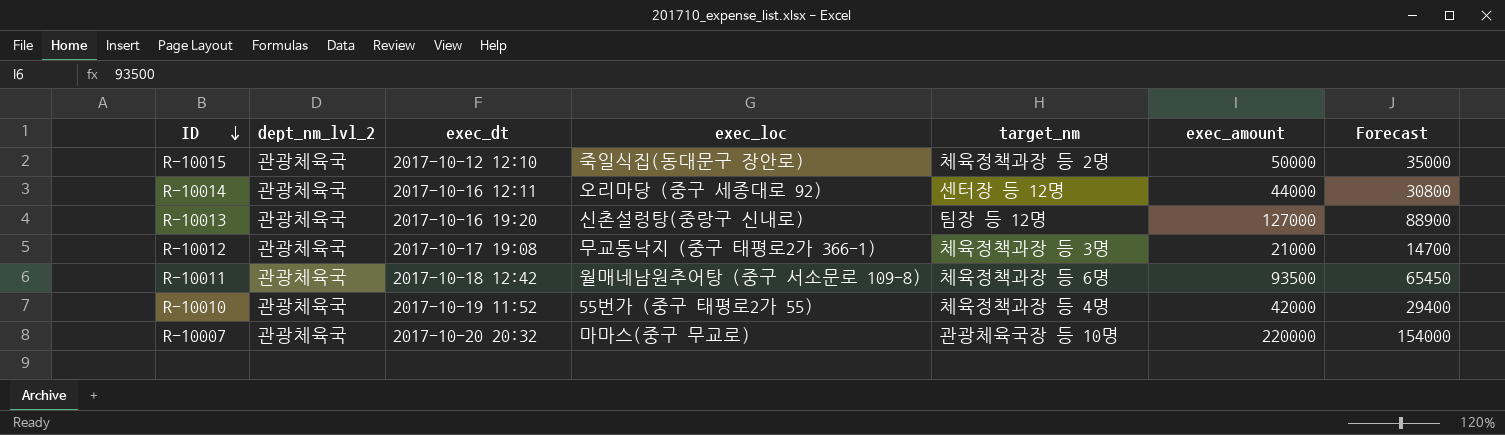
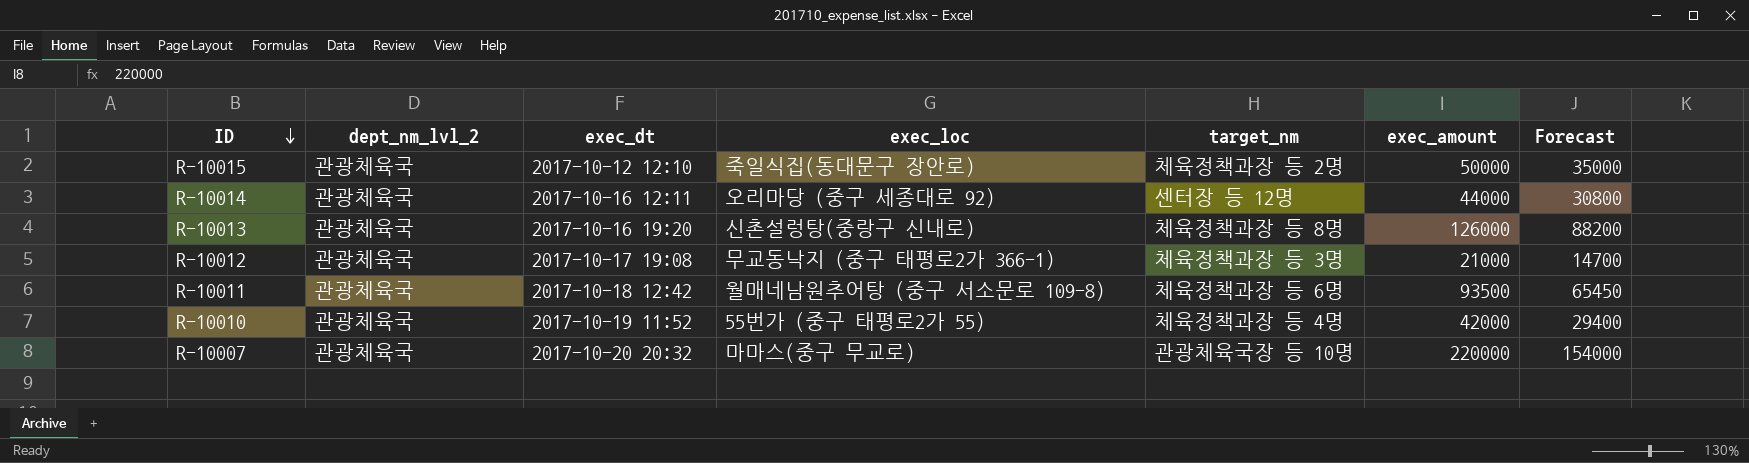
R-10013 | target_nm: 팀장 등 12명 -> 체육정책과장 등 8명
R-10013 | exec_amount: 127000 -> 126000
R-10013 | Forecast: 88900 -> 88200

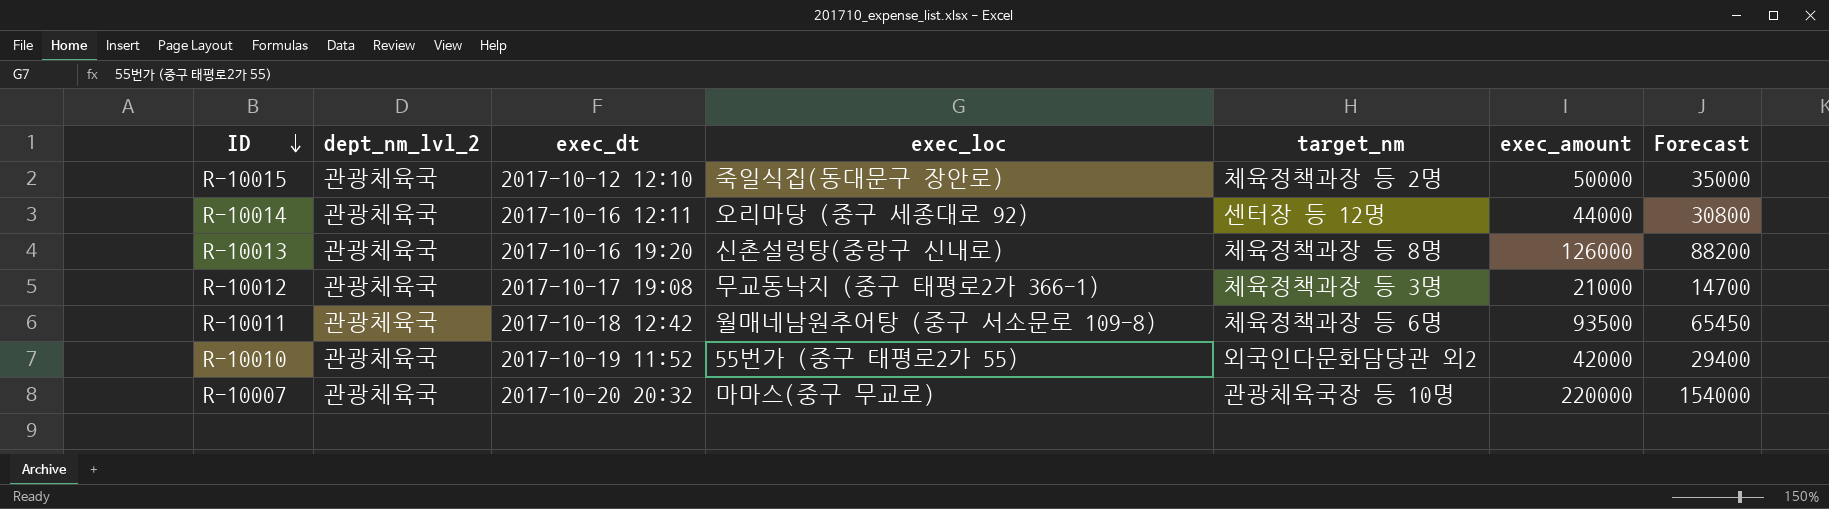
R-10010 | target_nm: 체육정책과장 등 4명 -> 외국인다문화담당관 외2

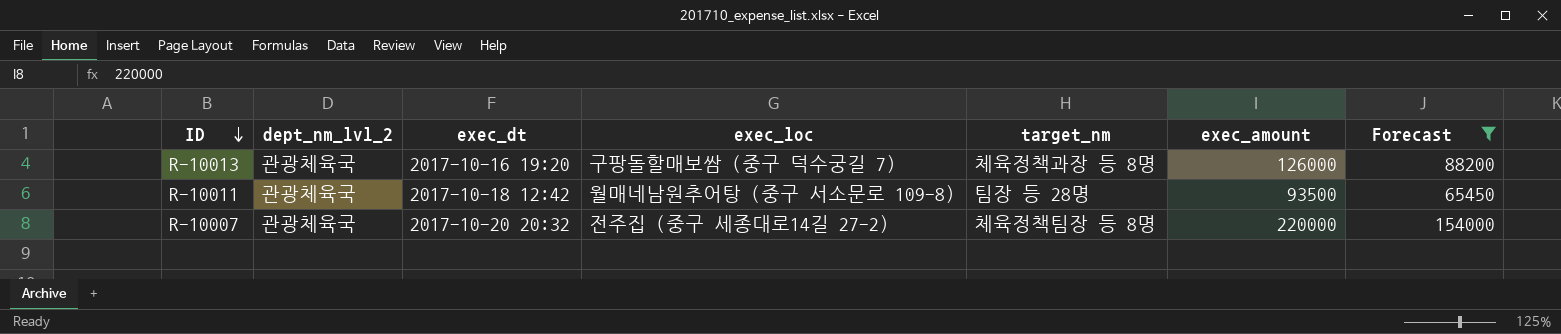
filter: none -> Forecast >= 65450
R-10013 | exec_loc: 신촌설렁탕(중랑구 신내로) -> 구팡돌할매보쌈 (중구 덕수궁길 7)
R-10011 | target_nm: 체육정책과장 등 6명 -> 팀장 등 28명
R-10007 | exec_loc: 마마스(중구 무교로) -> 전주집 (중구 세종대로14길 27-2)
R-10007 | target_nm: 관광체육국장 등 10명 -> 체육정책팀장 등 8명

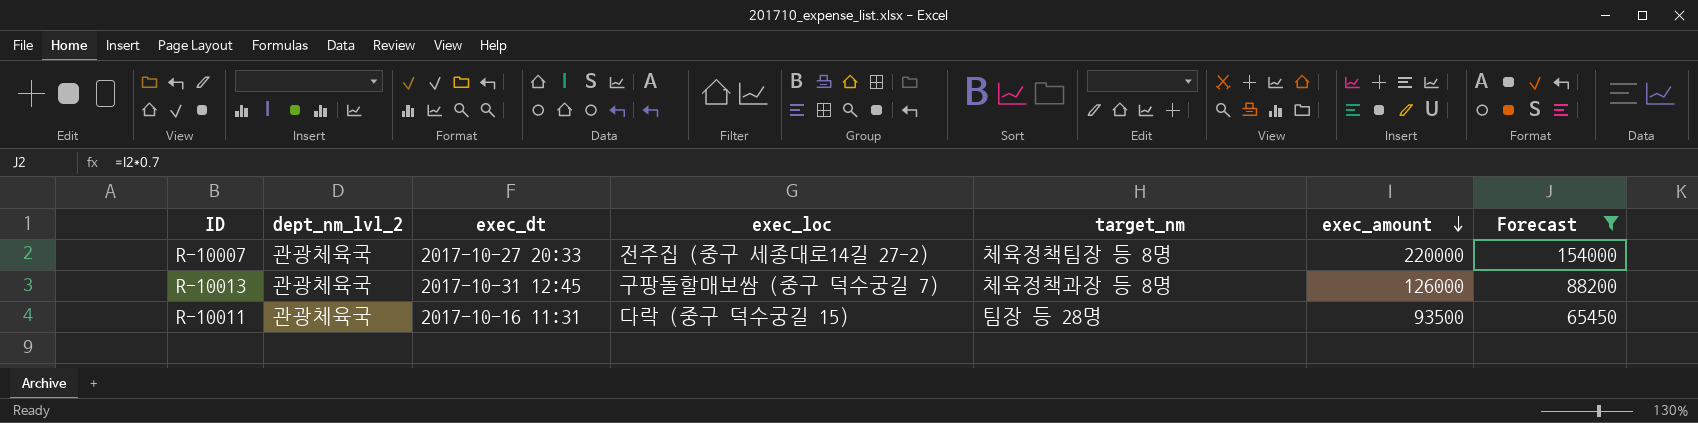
row order: ID descending -> exec_amount descending
R-10007 | exec_dt: 2017-10-20 20:32 -> 2017-10-27 20:33
R-10013 | exec_dt: 2017-10-16 19:20 -> 2017-10-31 12:45
R-10011 | exec_dt: 2017-10-18 12:42 -> 2017-10-16 11:31
R-10011 | exec_loc: 월매네남원추어탕 (중구 서소문로 109-8) -> 다락 (중구 덕수궁길 15)

